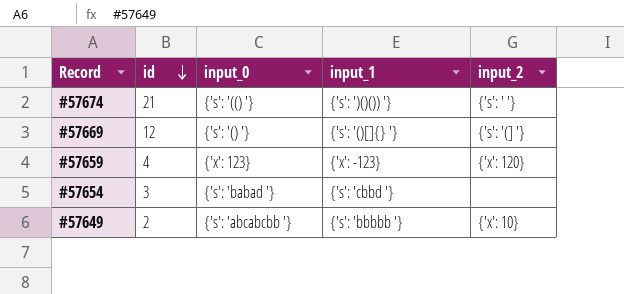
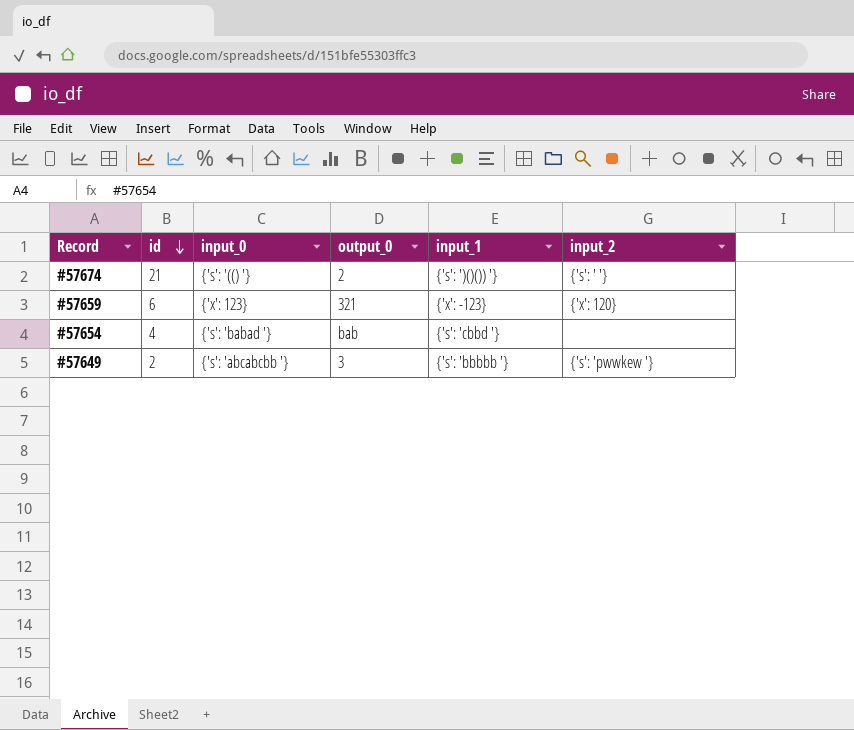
column output_0 | position: none -> 4
row #57669: 12 | {'s': '() '} | {'s': '()[]{} '} | {'s': '(] '} -> none
#57659 | id: 4 -> 6
#57654 | id: 3 -> 4
#57649 | input_2: {'x': 10} -> {'s': 'pwwkew '}

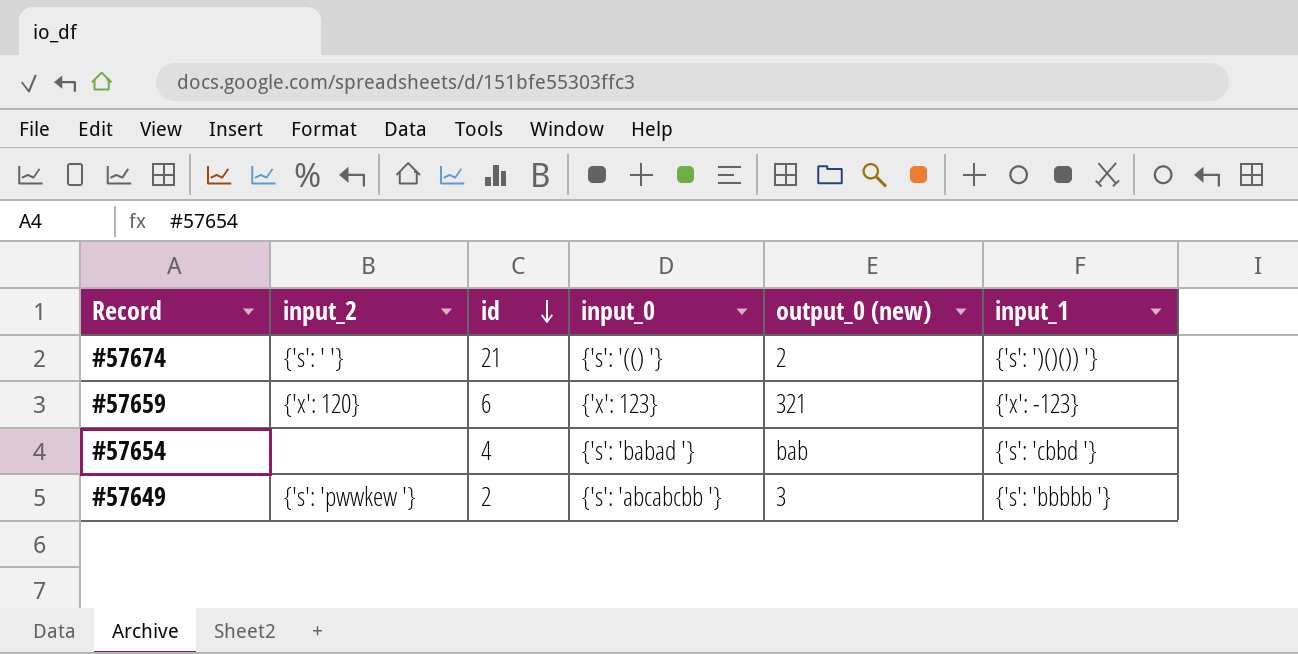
column input_2 | position: 6 -> 2
column name: output_0 -> output_0 (new)

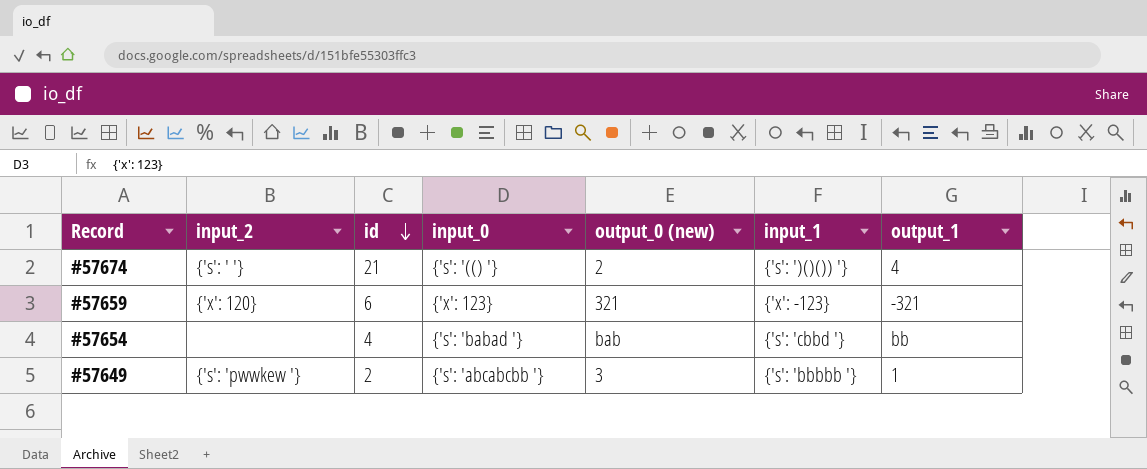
column output_1 | position: none -> 7

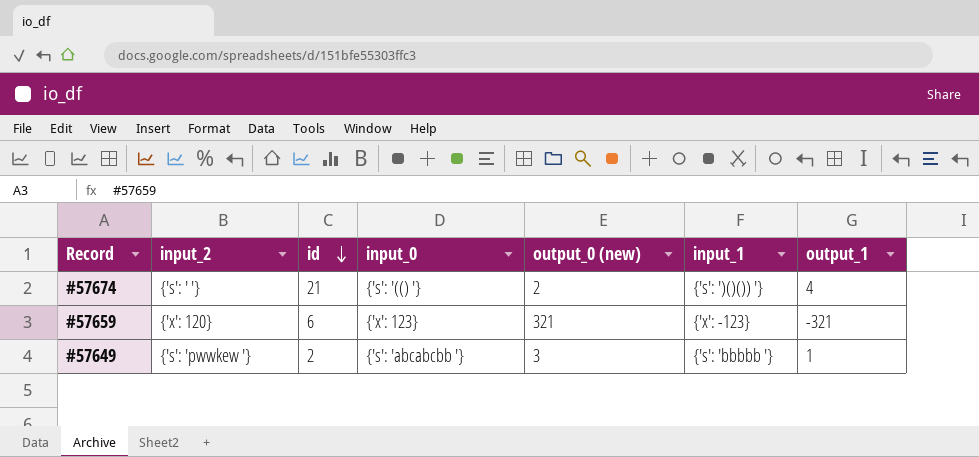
row #57654: none | 4 | {'s': 'babad '} | bab | {'s': 'cbbd '} | bb -> none

